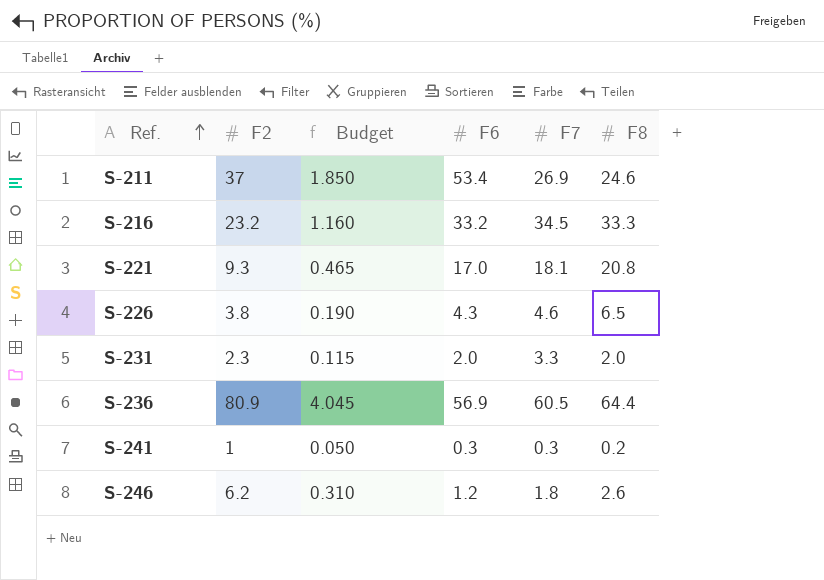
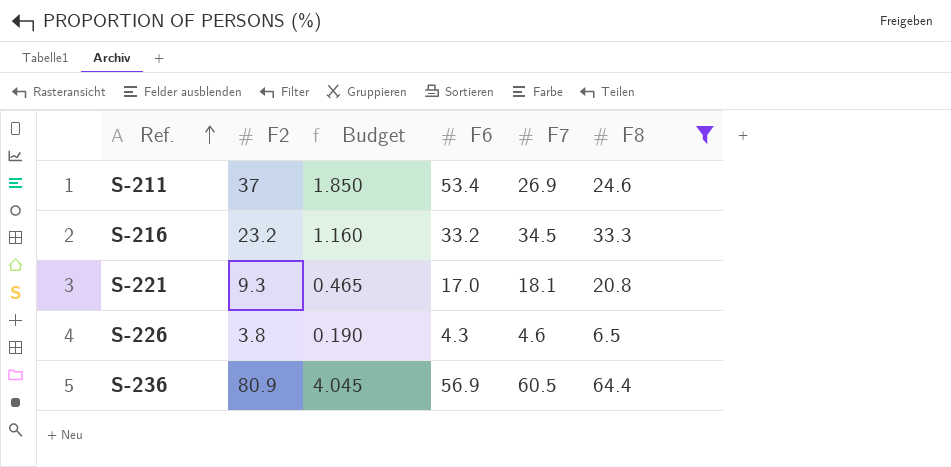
filter: none -> F8 >= 6.5

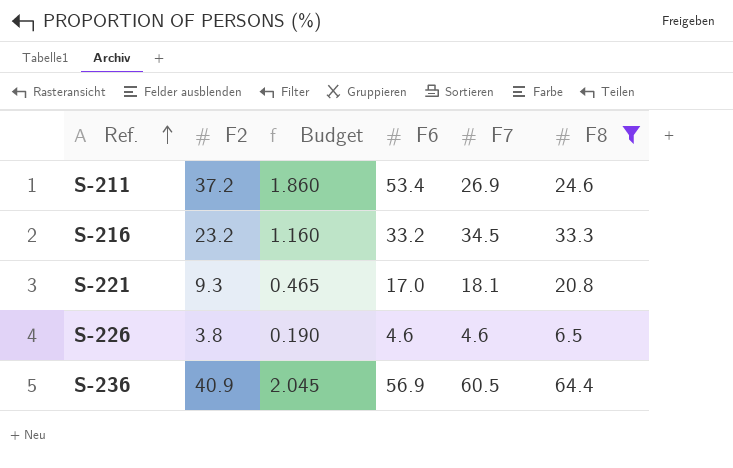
S-211 | F2: 37 -> 37.2
S-211 | Budget: 1.850 -> 1.860
S-226 | F6: 4.3 -> 4.6
S-236 | F2: 80.9 -> 40.9
S-236 | Budget: 4.045 -> 2.045

